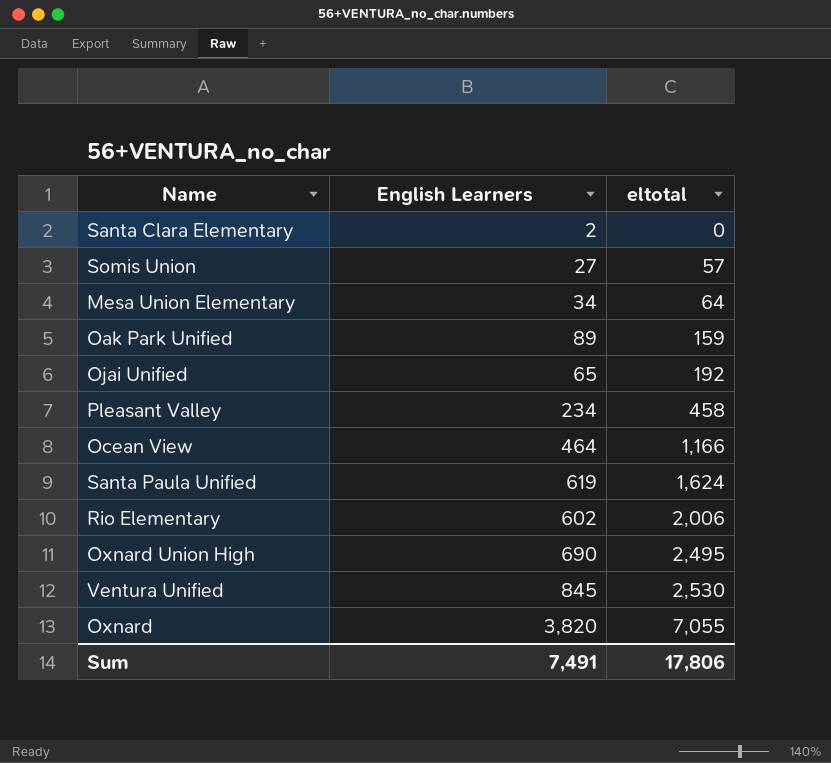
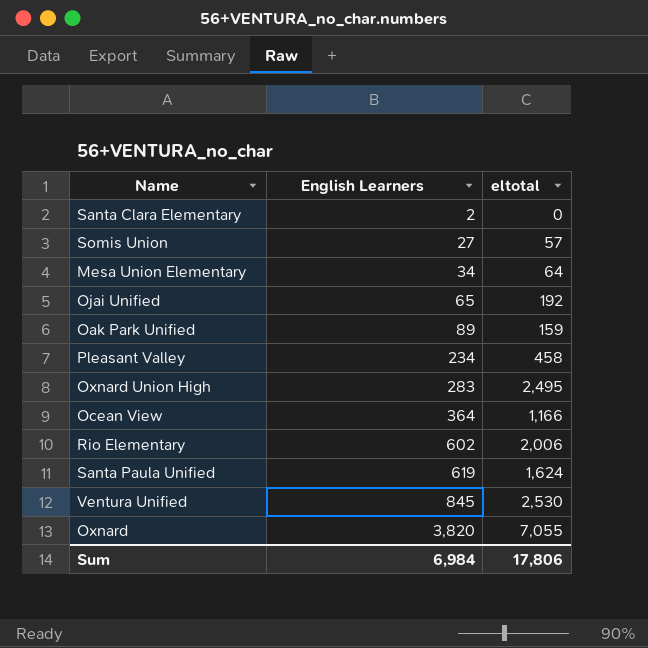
row order: eltotal ascending -> English Learners ascending
Oxnard Union High | English Learners: 690 -> 283
Ocean View | English Learners: 464 -> 364
Sum | English Learners: 7,491 -> 6,984

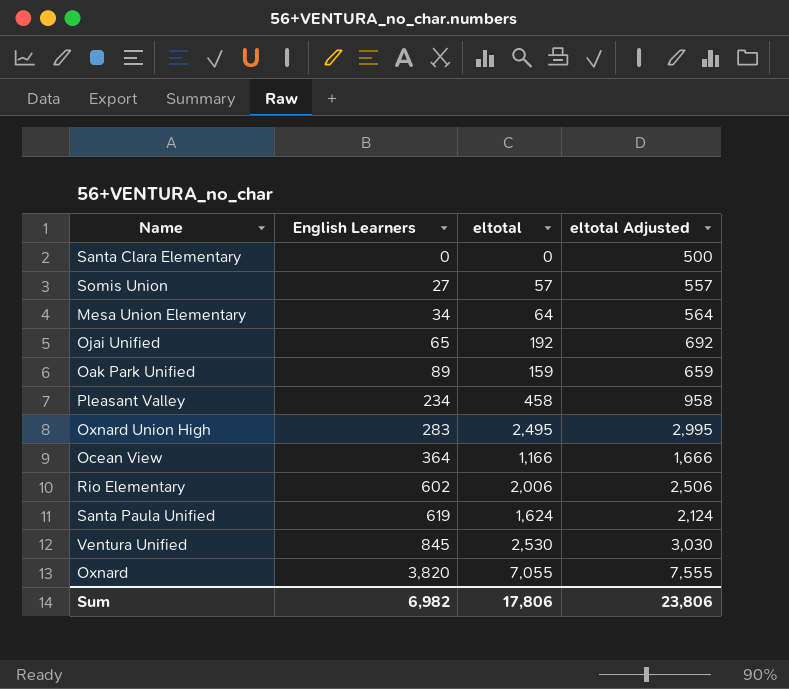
column eltotal Adjusted | formula: none -> [eltotal] + 500
Santa Clara Elementary | English Learners: 2 -> 0
Sum | English Learners: 6,984 -> 6,982

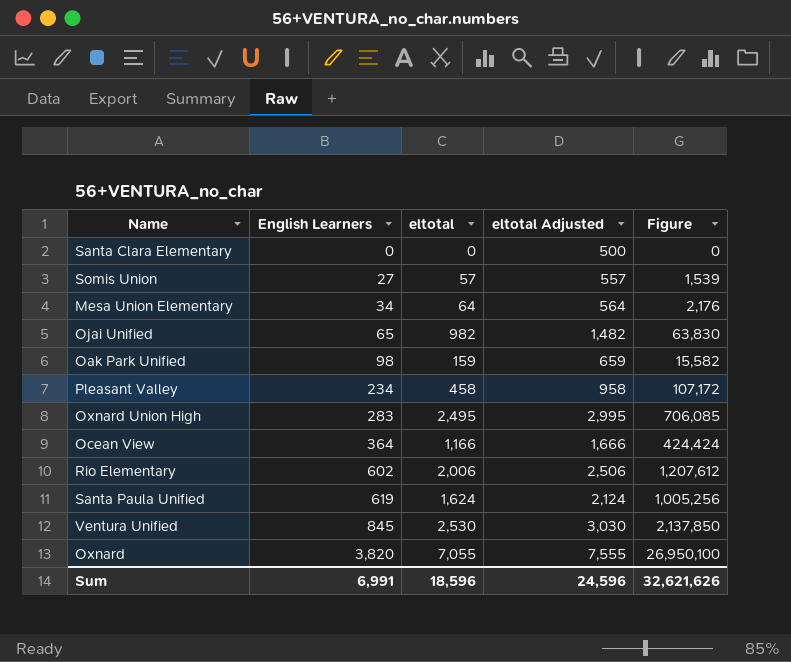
column Figure | formula: none -> [English Learners] * [eltotal]
Ojai Unified | eltotal: 192 -> 982
Ojai Unified | eltotal Adjusted: 692 -> 1,482
Oak Park Unified | English Learners: 89 -> 98
Sum | English Learners: 6,982 -> 6,991
Sum | eltotal: 17,806 -> 18,596
Sum | eltotal Adjusted: 23,806 -> 24,596

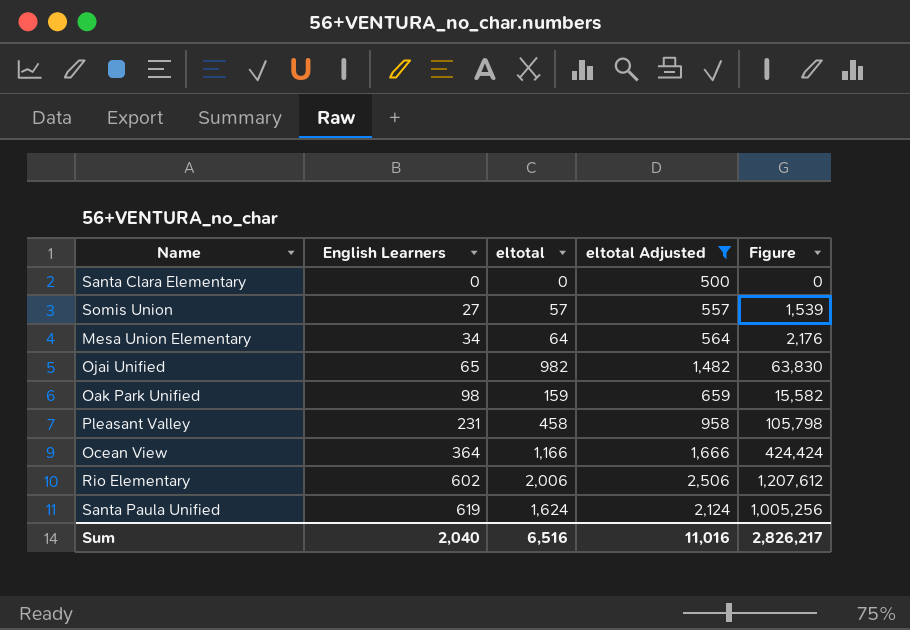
filter: none -> eltotal Adjusted <= 2,506
Pleasant Valley | English Learners: 234 -> 231
Pleasant Valley | Figure: 107,172 -> 105,798
Sum | English Learners: 6,991 -> 2,040
Sum | eltotal: 18,596 -> 6,516
Sum | eltotal Adjusted: 24,596 -> 11,016
Sum | Figure: 32,621,626 -> 2,826,217

